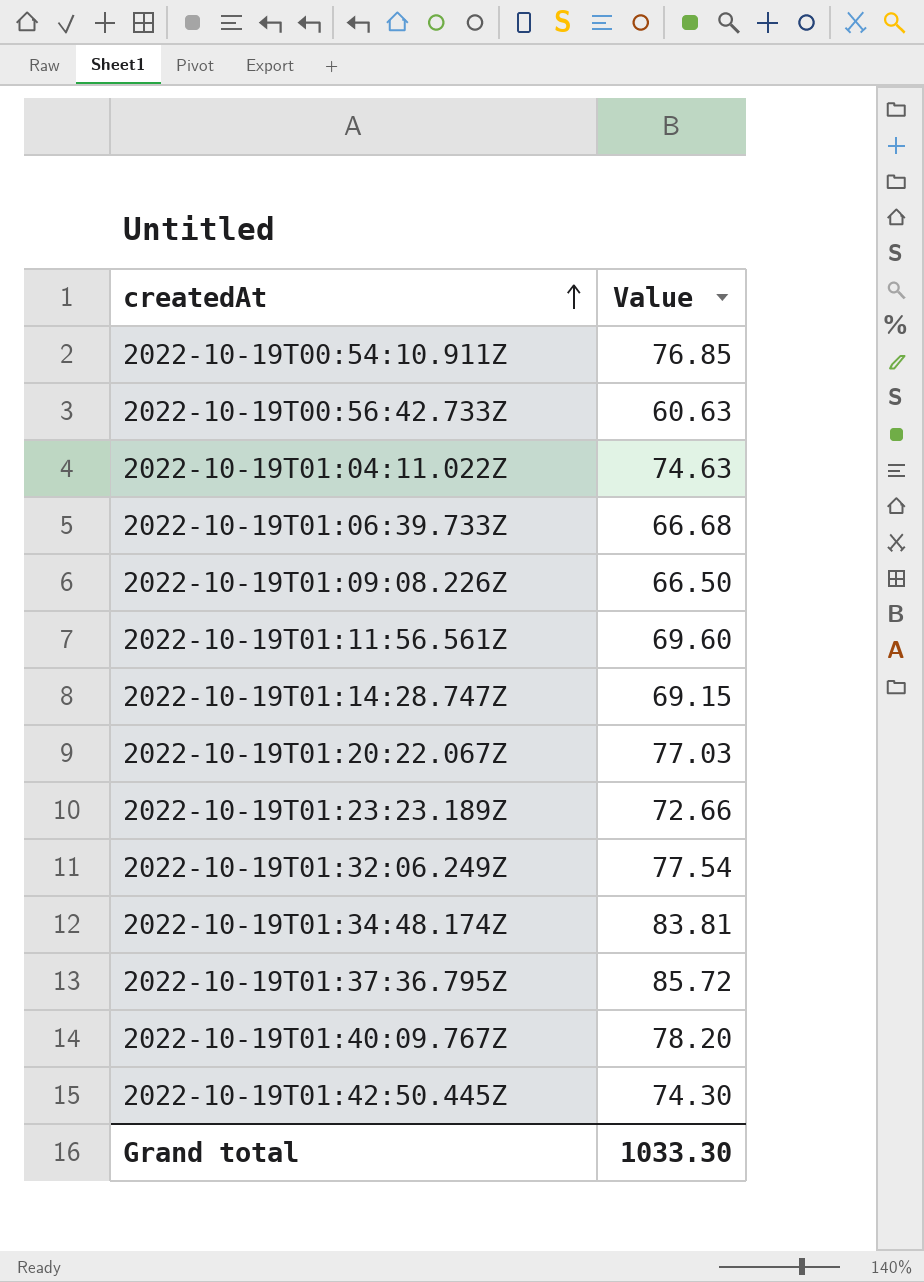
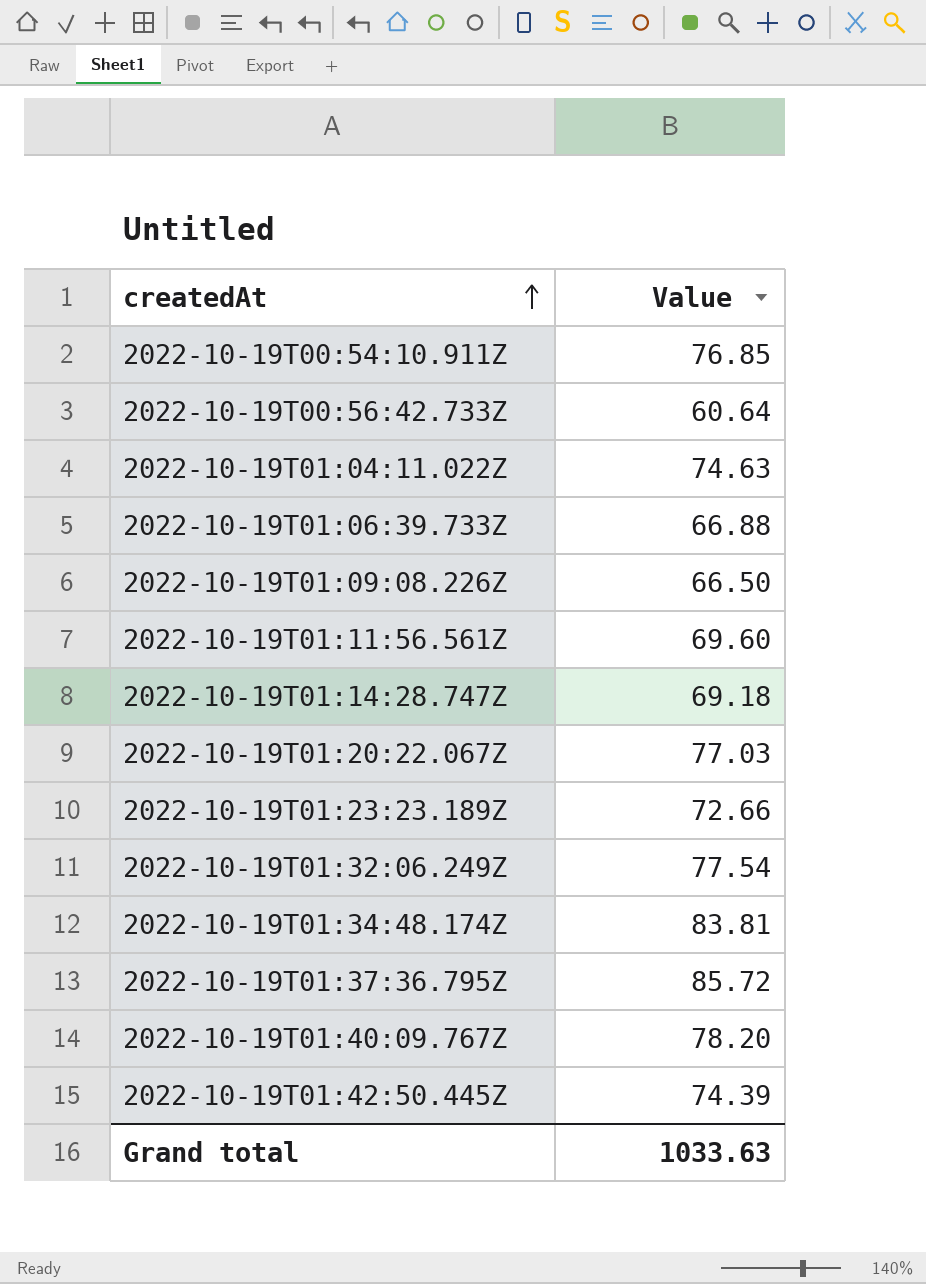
2022-10-19T00:56:42.733Z | Value: 60.63 -> 60.64
2022-10-19T01:06:39.733Z | Value: 66.68 -> 66.88
2022-10-19T01:14:28.747Z | Value: 69.15 -> 69.18
2022-10-19T01:42:50.445Z | Value: 74.30 -> 74.39
Grand total | Value: 1033.30 -> 1033.63

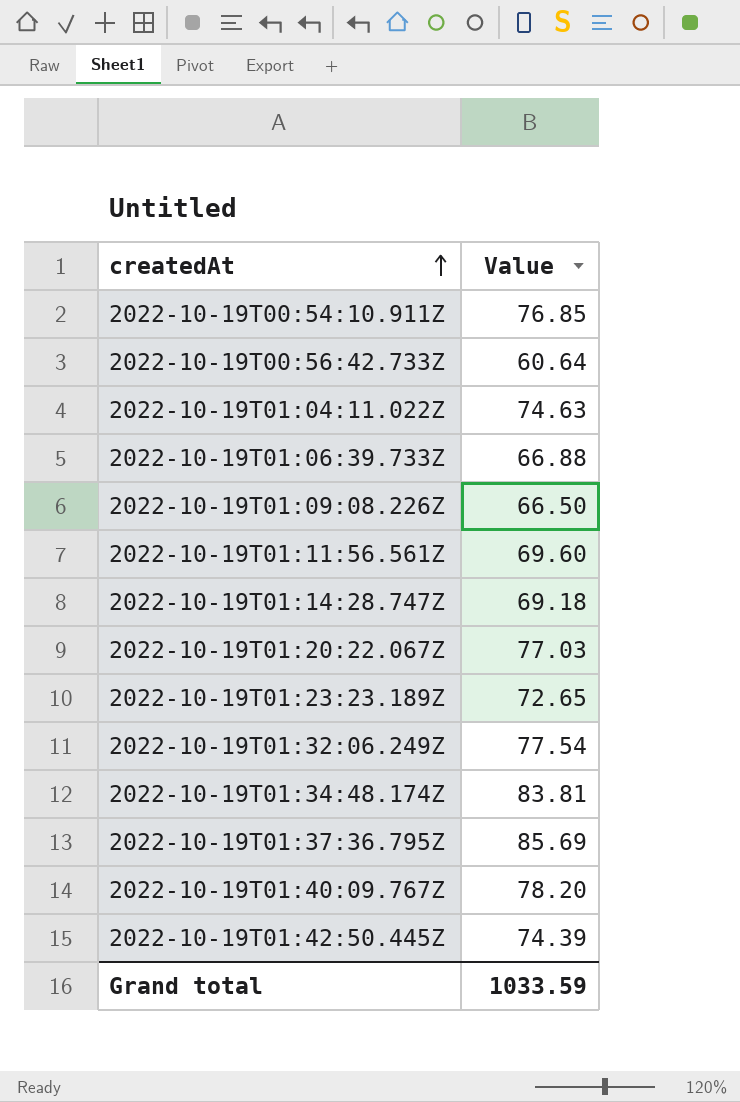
2022-10-19T01:23:23.189Z | Value: 72.66 -> 72.65
2022-10-19T01:37:36.795Z | Value: 85.72 -> 85.69
Grand total | Value: 1033.63 -> 1033.59

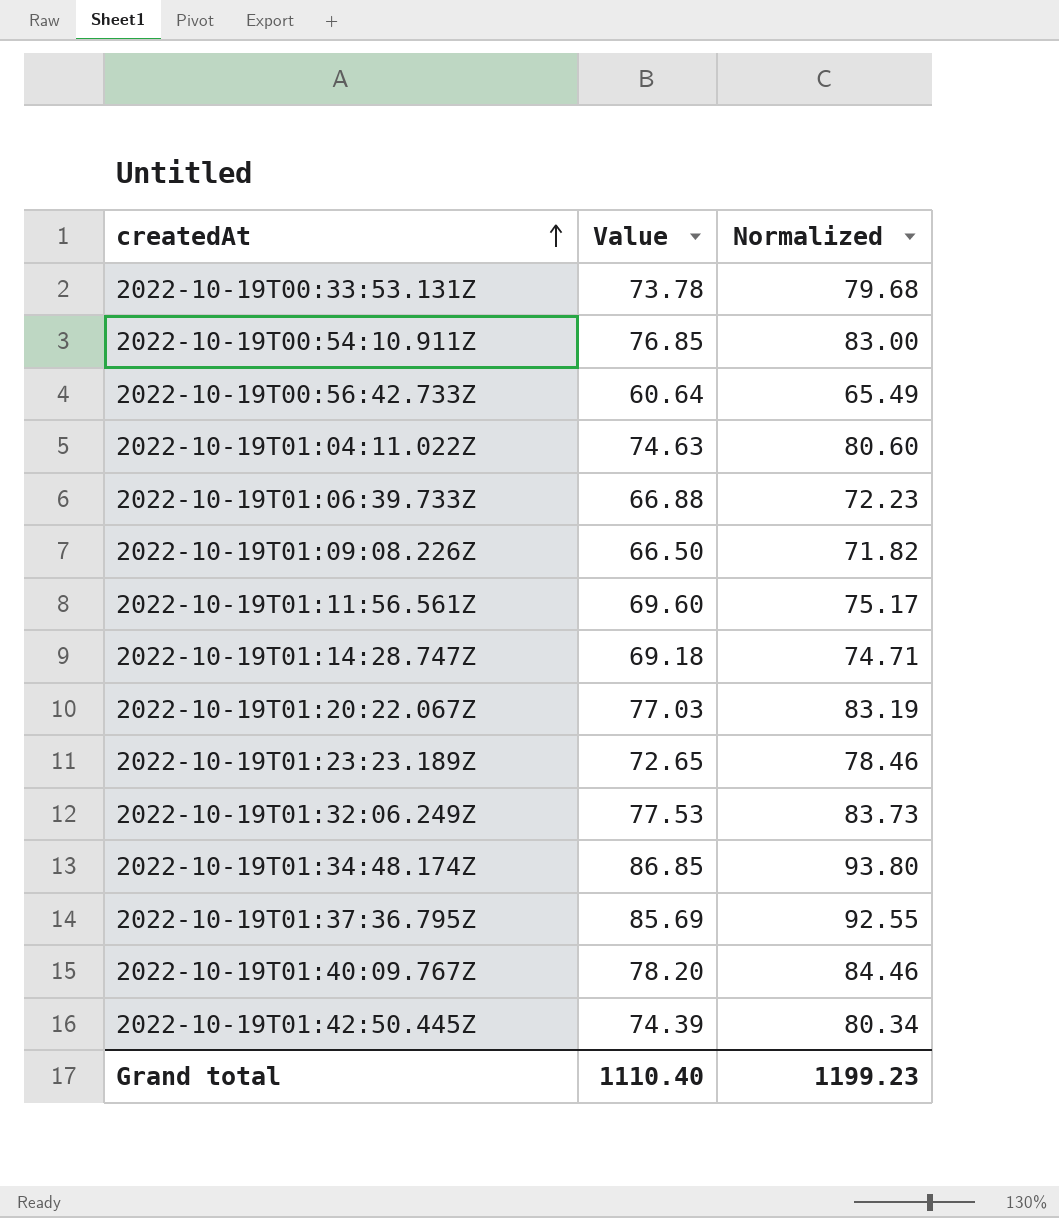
column Normalized | formula: none -> [Value] * 1.08
row 2022-10-19T00:33:53.131Z: none -> 73.78 | 79.68
2022-10-19T01:32:06.249Z | Value: 77.54 -> 77.53
2022-10-19T01:34:48.174Z | Value: 83.81 -> 86.85
Grand total | Value: 1033.59 -> 1110.40

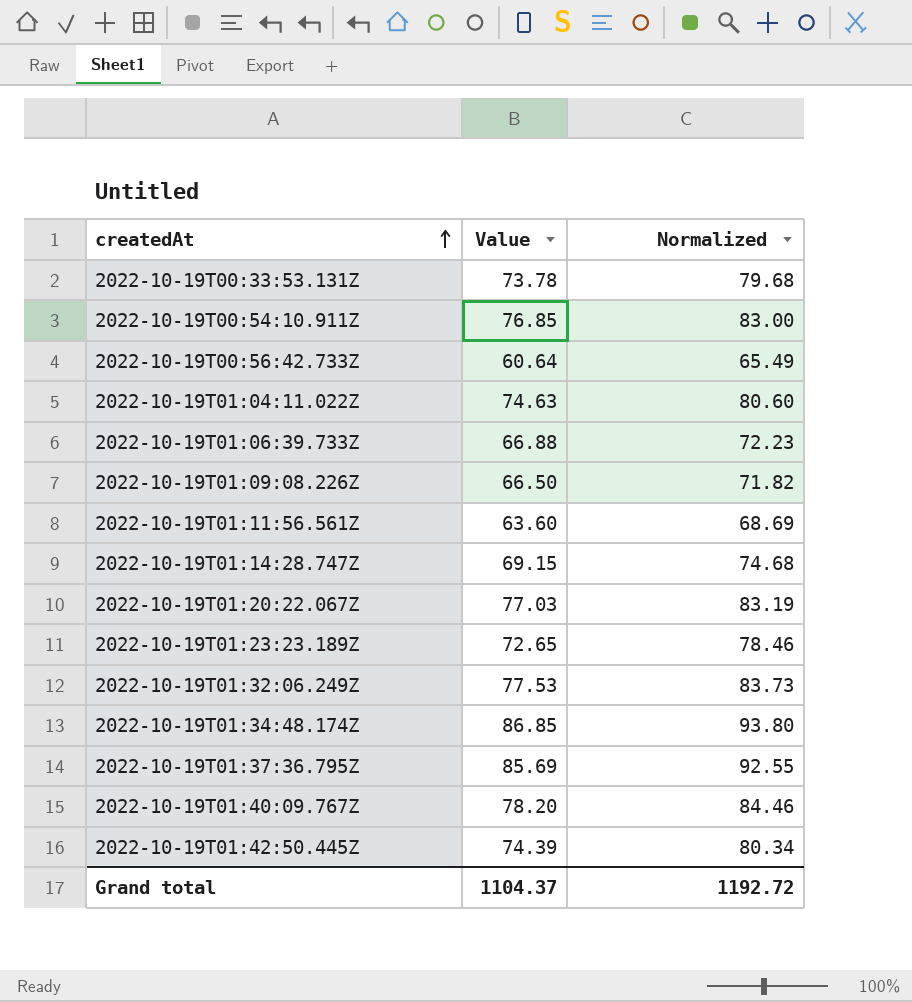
2022-10-19T01:11:56.561Z | Value: 69.60 -> 63.60
2022-10-19T01:11:56.561Z | Normalized: 75.17 -> 68.69
2022-10-19T01:14:28.747Z | Value: 69.18 -> 69.15
2022-10-19T01:14:28.747Z | Normalized: 74.71 -> 74.68
Grand total | Value: 1110.40 -> 1104.37
Grand total | Normalized: 1199.23 -> 1192.72

